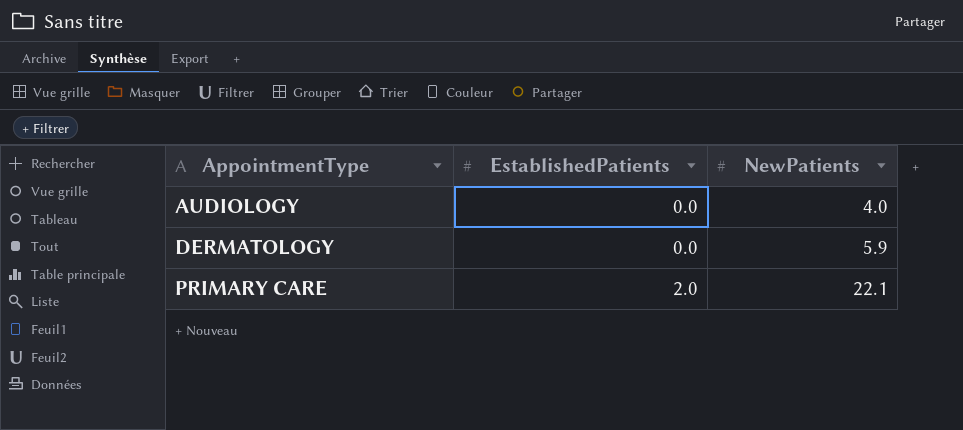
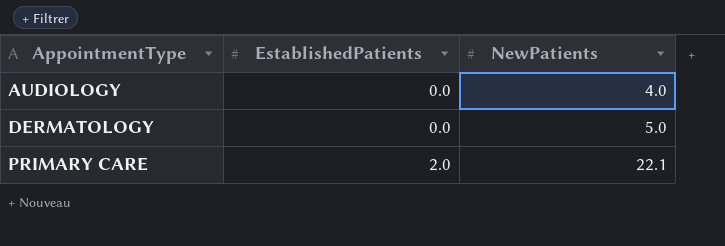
DERMATOLOGY | NewPatients: 5.9 -> 5.0

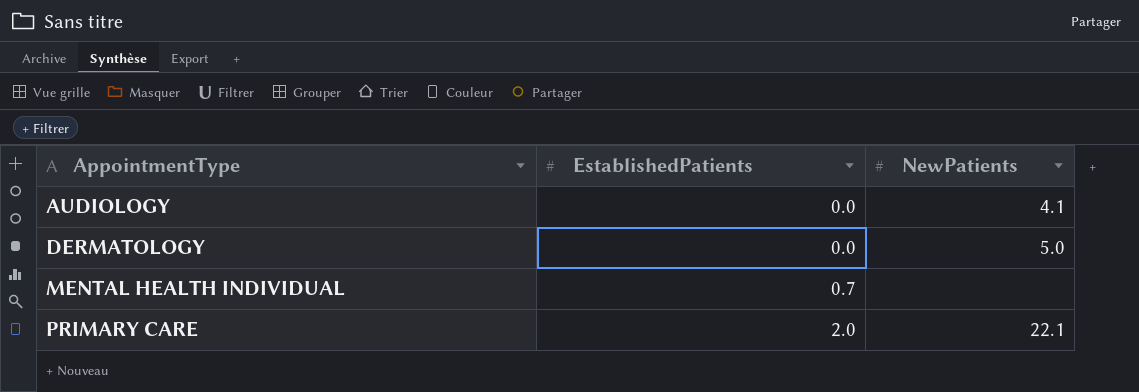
AUDIOLOGY | NewPatients: 4.0 -> 4.1
row MENTAL HEALTH INDIVIDUAL: none -> 0.7 | none

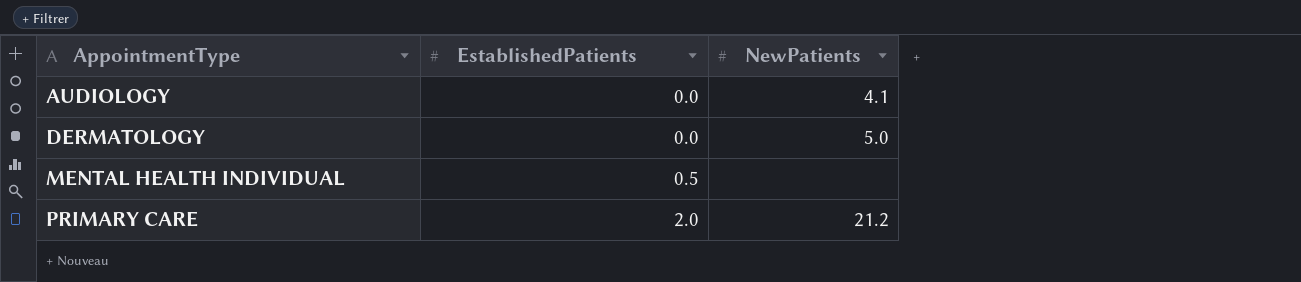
MENTAL HEALTH INDIVIDUAL | EstablishedPatients: 0.7 -> 0.5
PRIMARY CARE | NewPatients: 22.1 -> 21.2

